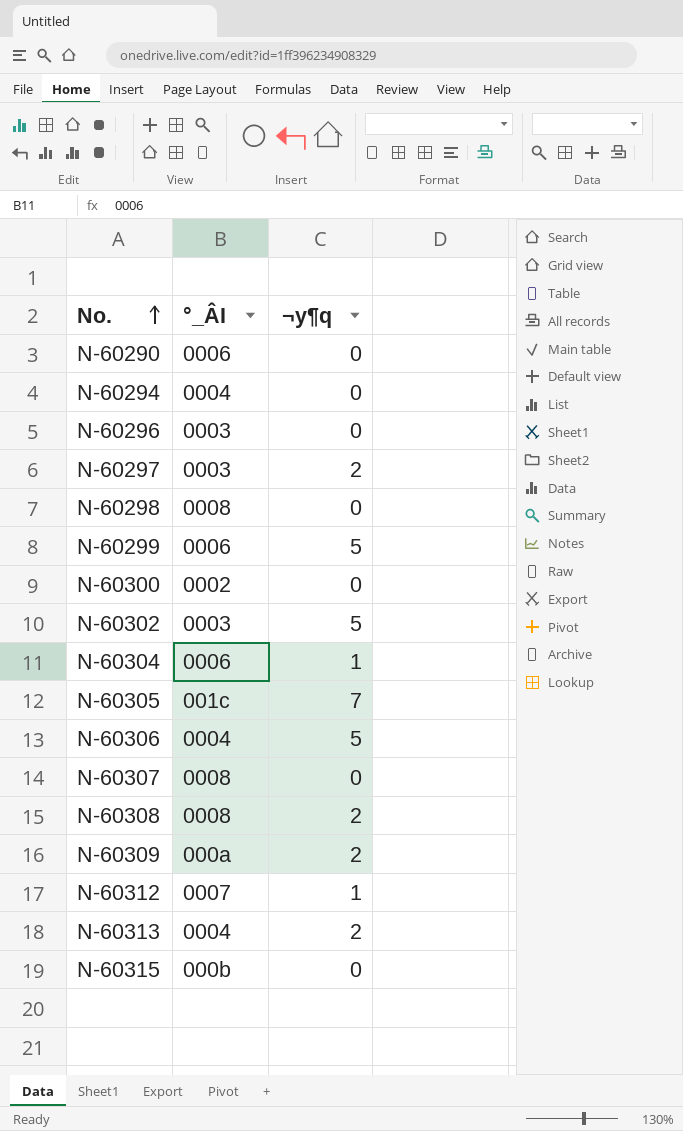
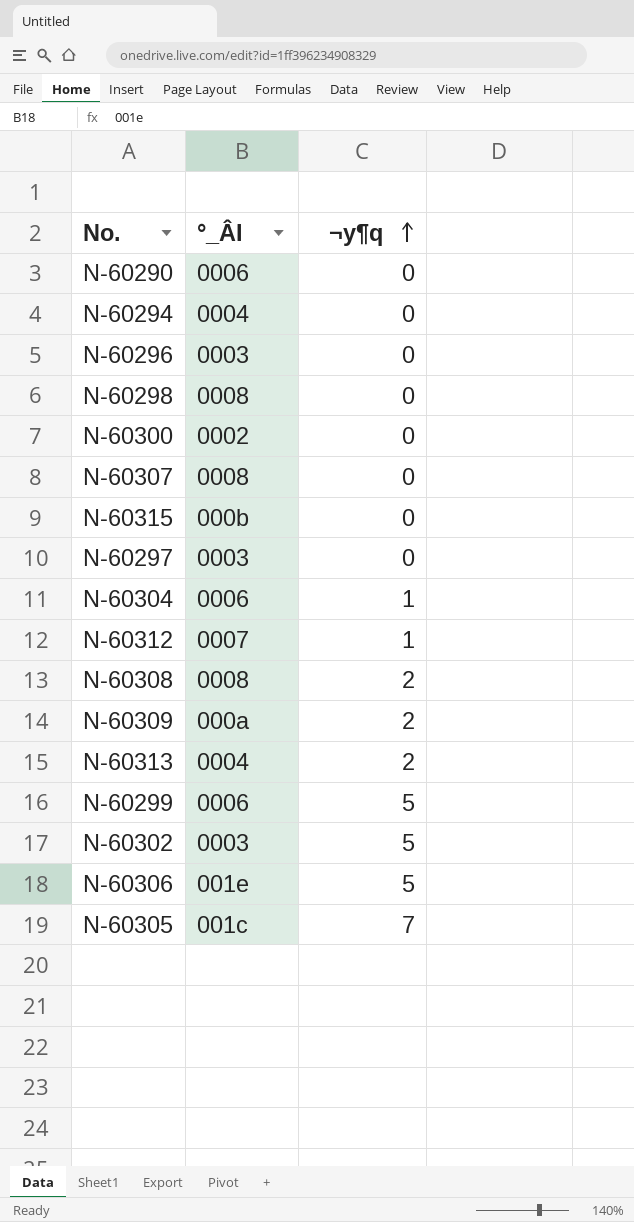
row order: No. ascending -> ¬y¶q ascending
N-60297 | ¬y¶q: 2 -> 0
N-60306 | °_ÂI: 0004 -> 001e

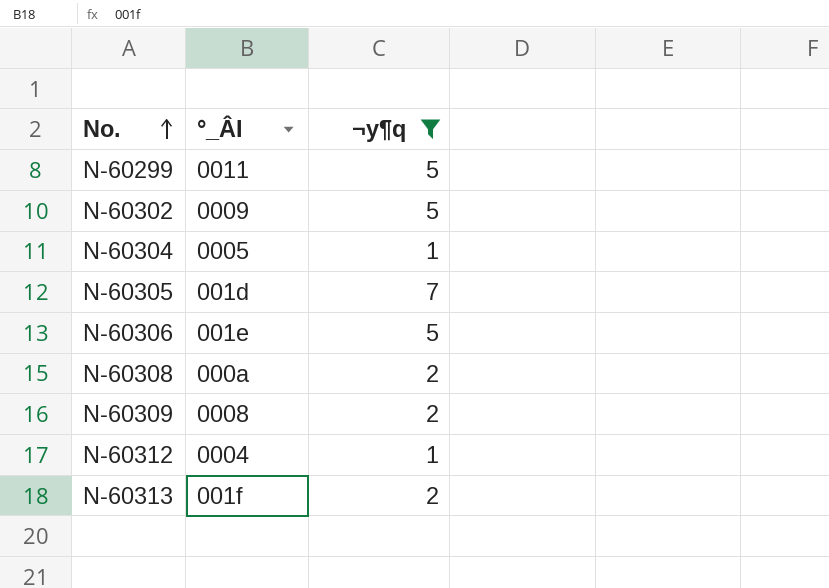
filter: none -> ¬y¶q != 0
row order: ¬y¶q ascending -> No. ascending
N-60299 | °_ÂI: 0006 -> 0011
N-60302 | °_ÂI: 0003 -> 0009
N-60304 | °_ÂI: 0006 -> 0005
N-60305 | °_ÂI: 001c -> 001d
N-60308 | °_ÂI: 0008 -> 000a
N-60309 | °_ÂI: 000a -> 0008
N-60312 | °_ÂI: 0007 -> 0004
N-60313 | °_ÂI: 0004 -> 001f

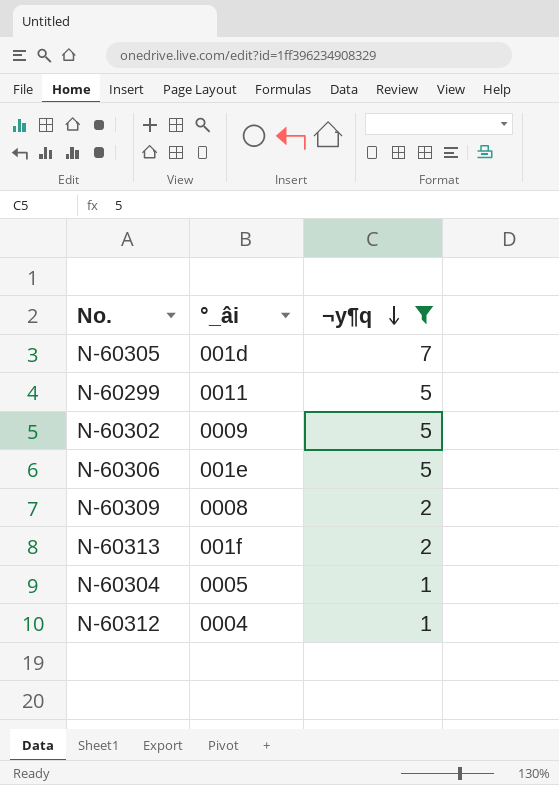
row order: No. ascending -> ¬y¶q descending
column name: °_ÂI -> °_âi
row N-60308: 000a | 2 -> none

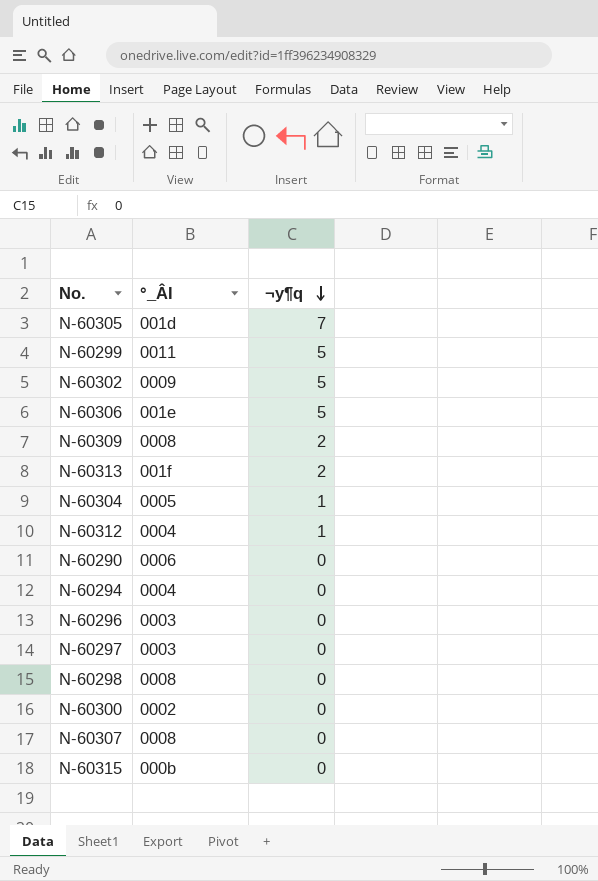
filter: ¬y¶q != 0 -> none
column name: °_âi -> °_ÂI

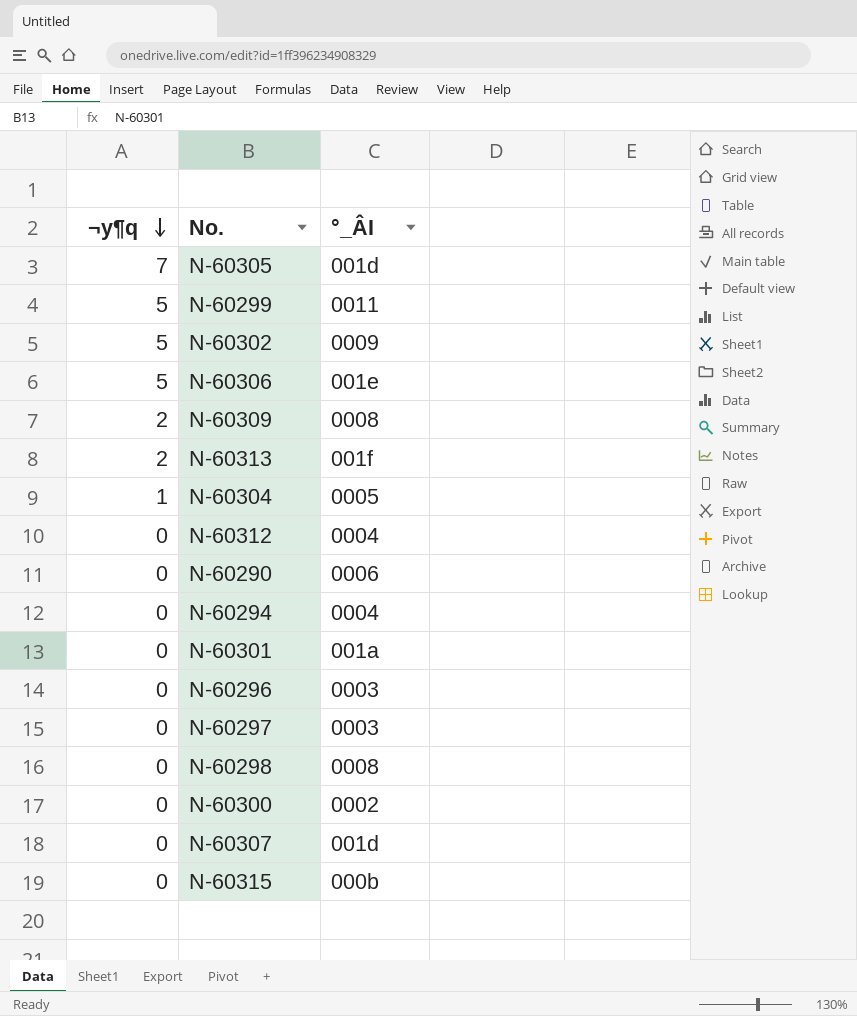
column ¬y¶q | position: 3 -> 1
N-60312 | ¬y¶q: 1 -> 0
row N-60301: none -> 0 | 001a
N-60307 | °_ÂI: 0008 -> 001d

